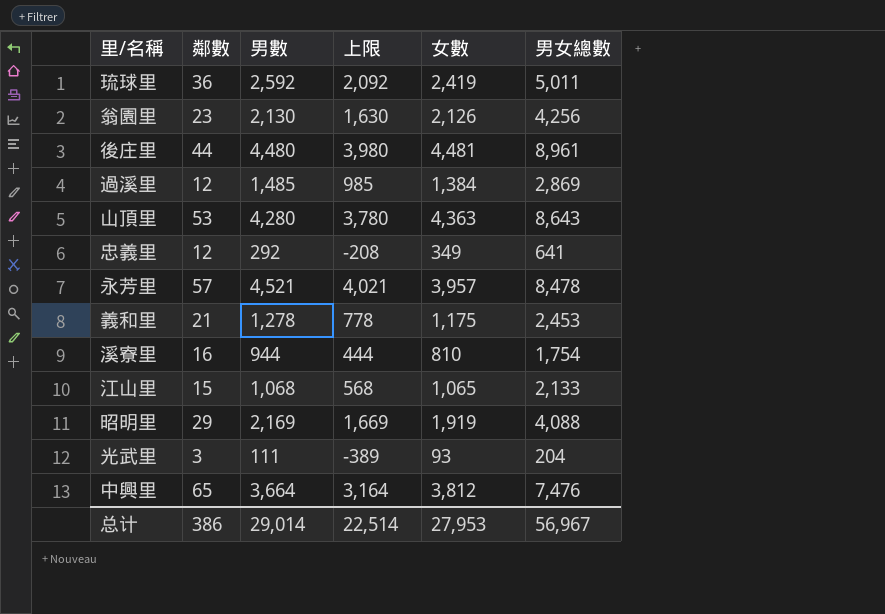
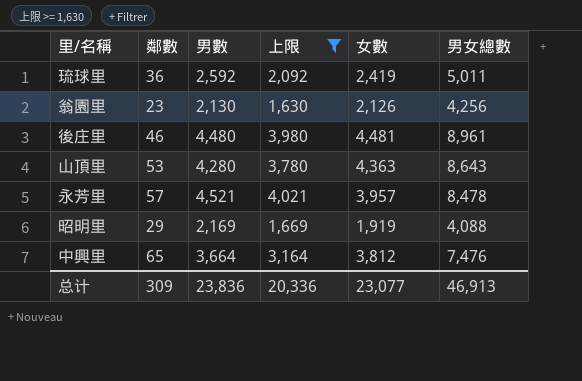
filter: none -> 上限 >= 1,630
後庄里 | 鄰數: 44 -> 46
总计 | 鄰數: 386 -> 309
总计 | 男數: 29,014 -> 23,836
总计 | 上限: 22,514 -> 20,336
总计 | 女數: 27,953 -> 23,077
总计 | 男女總數: 56,967 -> 46,913

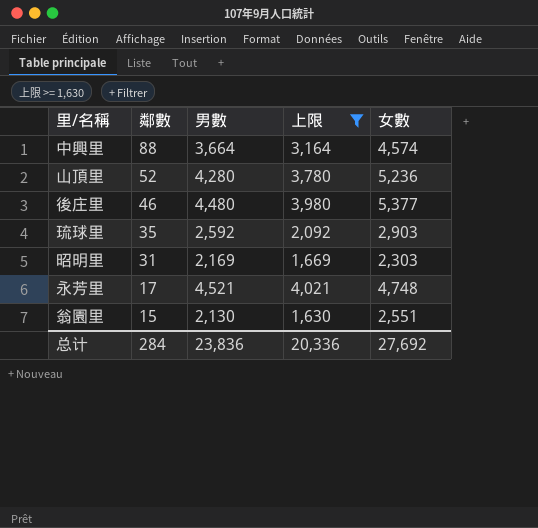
row order: none -> 鄰數 descending
column 男女總數 | formula: [男數] + [女數] -> none
中興里 | 鄰數: 65 -> 88
中興里 | 女數: 3,812 -> 4,574
山頂里 | 鄰數: 53 -> 52
山頂里 | 女數: 4,363 -> 5,236
後庄里 | 女數: 4,481 -> 5,377
琉球里 | 鄰數: 36 -> 35
琉球里 | 女數: 2,419 -> 2,903
昭明里 | 鄰數: 29 -> 31
昭明里 | 女數: 1,919 -> 2,303
永芳里 | 鄰數: 57 -> 17
永芳里 | 女數: 3,957 -> 4,748
翁園里 | 鄰數: 23 -> 15
翁園里 | 女數: 2,126 -> 2,551
总计 | 鄰數: 309 -> 284
总计 | 女數: 23,077 -> 27,692

